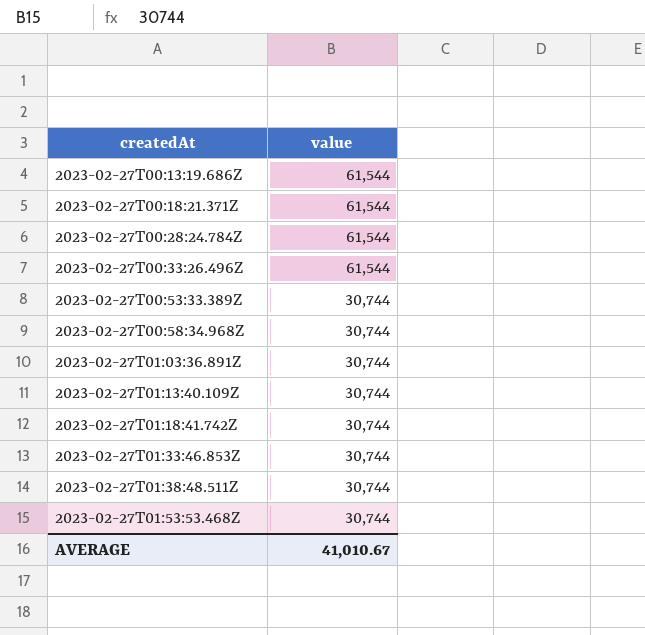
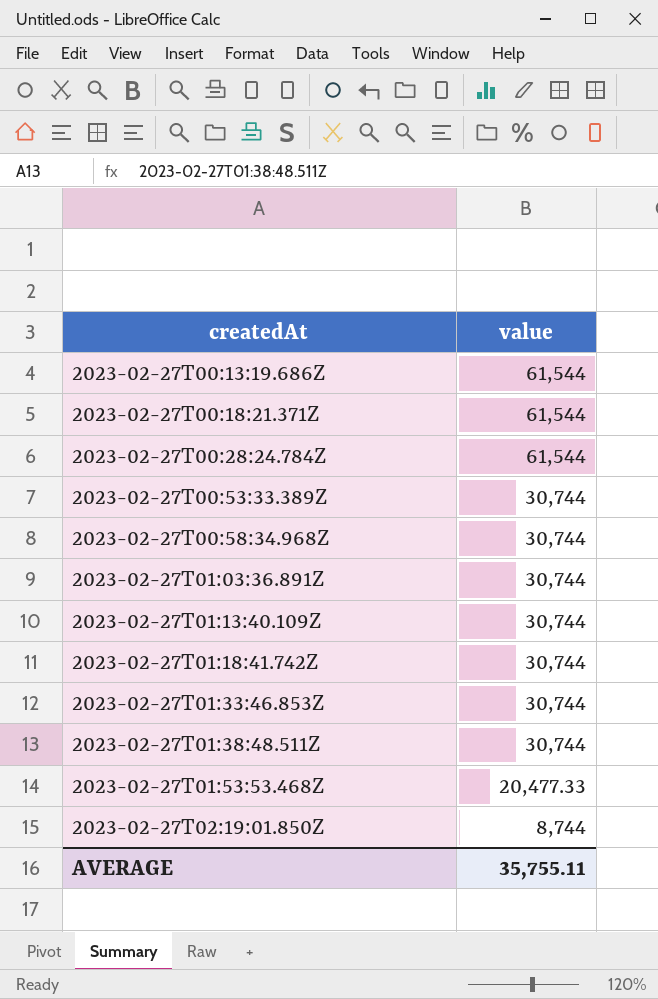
row 2023-02-27T00:33:26.496Z: 61,544 -> none
2023-02-27T01:53:53.468Z | value: 30,744 -> 20,477.33
row 2023-02-27T02:19:01.850Z: none -> 8,744
AVERAGE | value: 41,010.67 -> 35,755.11

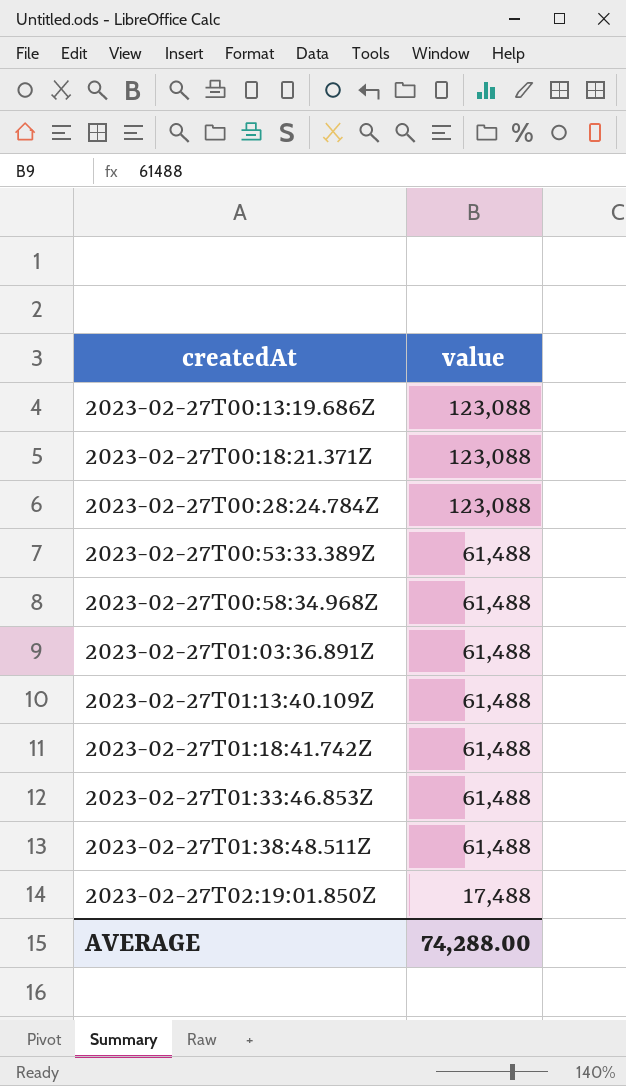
row 2023-02-27T01:53:53.468Z: 20,477.33 -> none
2023-02-27T00:13:19.686Z | value: 61,544 -> 123,088
2023-02-27T00:18:21.371Z | value: 61,544 -> 123,088
2023-02-27T00:28:24.784Z | value: 61,544 -> 123,088
2023-02-27T00:53:33.389Z | value: 30,744 -> 61,488
2023-02-27T00:58:34.968Z | value: 30,744 -> 61,488
2023-02-27T01:03:36.891Z | value: 30,744 -> 61,488
2023-02-27T01:13:40.109Z | value: 30,744 -> 61,488
2023-02-27T01:18:41.742Z | value: 30,744 -> 61,488
2023-02-27T01:33:46.853Z | value: 30,744 -> 61,488
2023-02-27T01:38:48.511Z | value: 30,744 -> 61,488
2023-02-27T02:19:01.850Z | value: 8,744 -> 17,488
AVERAGE | value: 35,755.11 -> 74,288.00

